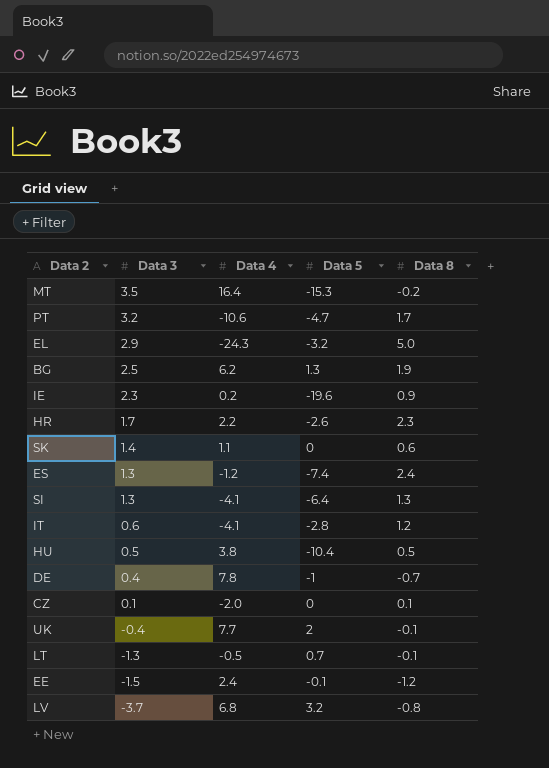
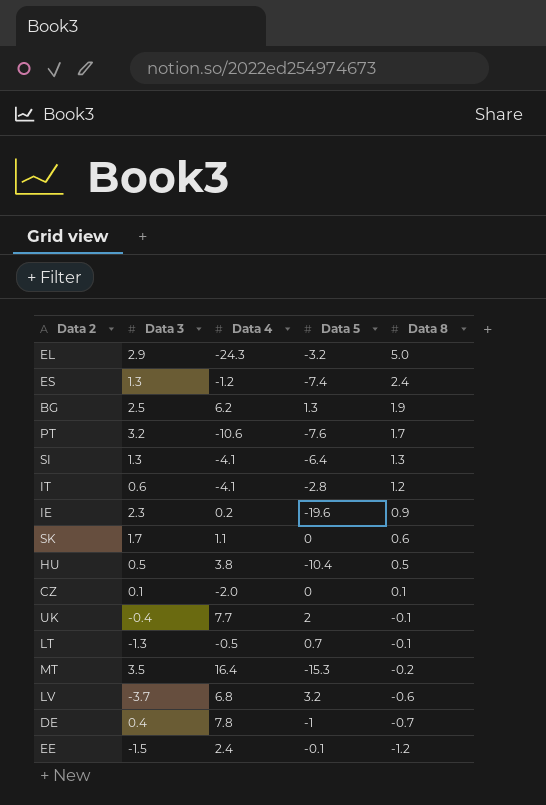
row order: Data 3 descending -> Data 8 descending
row HR: 1.7 | 2.2 | -2.6 | 2.3 -> none
PT | Data 5: -4.7 -> -7.6
SK | Data 3: 1.4 -> 1.7
LV | Data 8: -0.8 -> -0.6

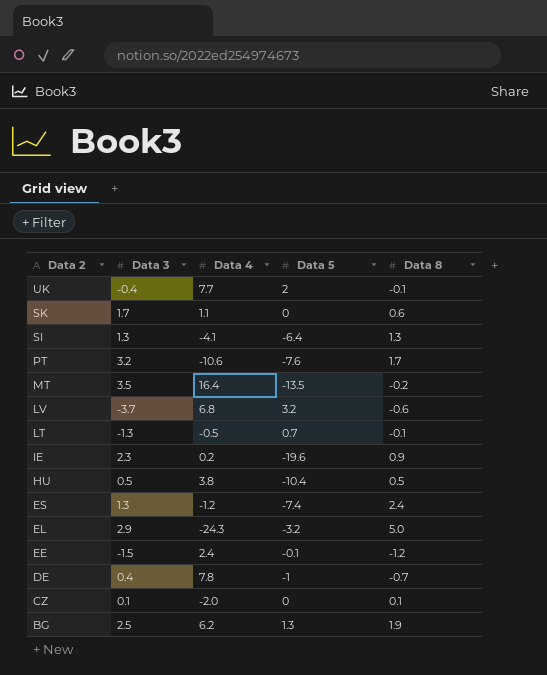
row order: Data 8 descending -> Data 2 descending
row IT: 0.6 | -4.1 | -2.8 | 1.2 -> none
MT | Data 5: -15.3 -> -13.5

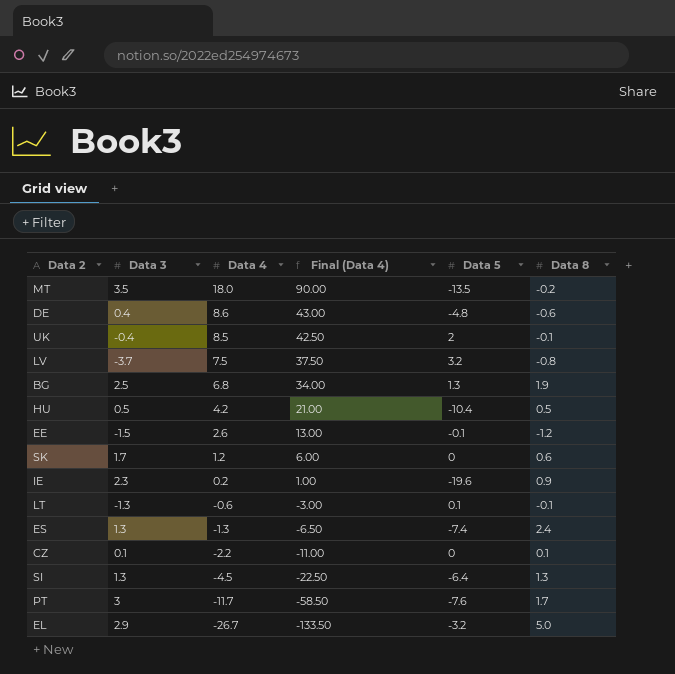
row order: Data 2 descending -> Data 4 descending
column Final (Data 4) | formula: none -> [Data 4] * 5
MT | Data 4: 16.4 -> 18.0
DE | Data 4: 7.8 -> 8.6
DE | Data 5: -1 -> -4.8
DE | Data 8: -0.7 -> -0.6
UK | Data 4: 7.7 -> 8.5
LV | Data 4: 6.8 -> 7.5
LV | Data 8: -0.6 -> -0.8
BG | Data 4: 6.2 -> 6.8
HU | Data 4: 3.8 -> 4.2
EE | Data 4: 2.4 -> 2.6
SK | Data 4: 1.1 -> 1.2
LT | Data 4: -0.5 -> -0.6
LT | Data 5: 0.7 -> 0.1
ES | Data 4: -1.2 -> -1.3
CZ | Data 4: -2.0 -> -2.2
SI | Data 4: -4.1 -> -4.5
PT | Data 3: 3.2 -> 3
PT | Data 4: -10.6 -> -11.7
EL | Data 4: -24.3 -> -26.7

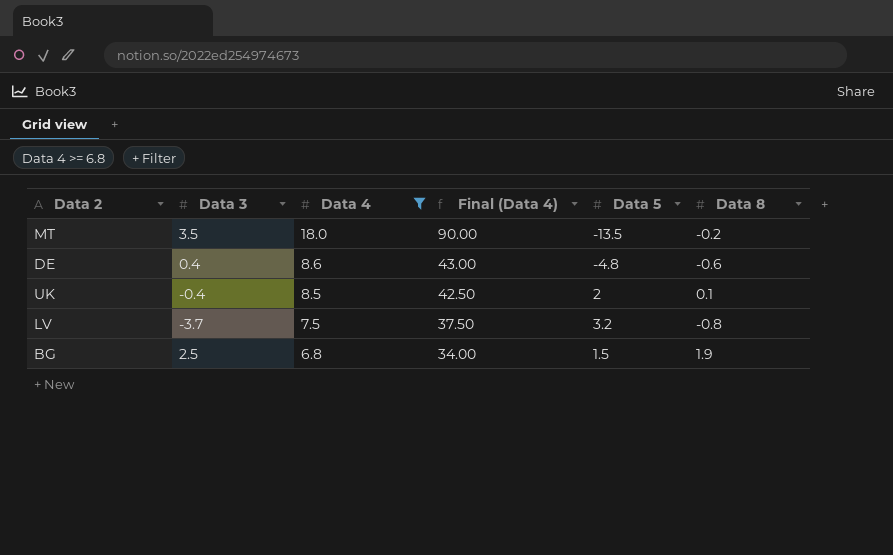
filter: none -> Data 4 >= 6.8
UK | Data 8: -0.1 -> 0.1
BG | Data 5: 1.3 -> 1.5

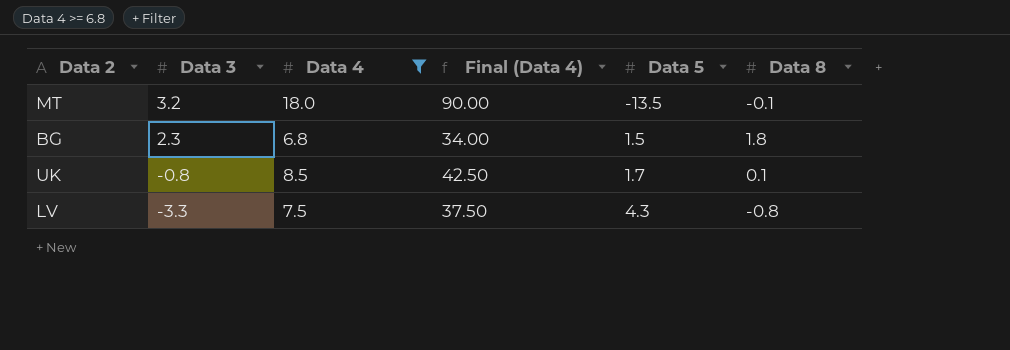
row order: Data 4 descending -> Data 3 descending
row DE: 0.4 | 8.6 | 43.00 | -4.8 | -0.6 -> none
MT | Data 3: 3.5 -> 3.2
MT | Data 8: -0.2 -> -0.1
BG | Data 3: 2.5 -> 2.3
BG | Data 8: 1.9 -> 1.8
UK | Data 3: -0.4 -> -0.8
UK | Data 5: 2 -> 1.7
LV | Data 3: -3.7 -> -3.3
LV | Data 5: 3.2 -> 4.3

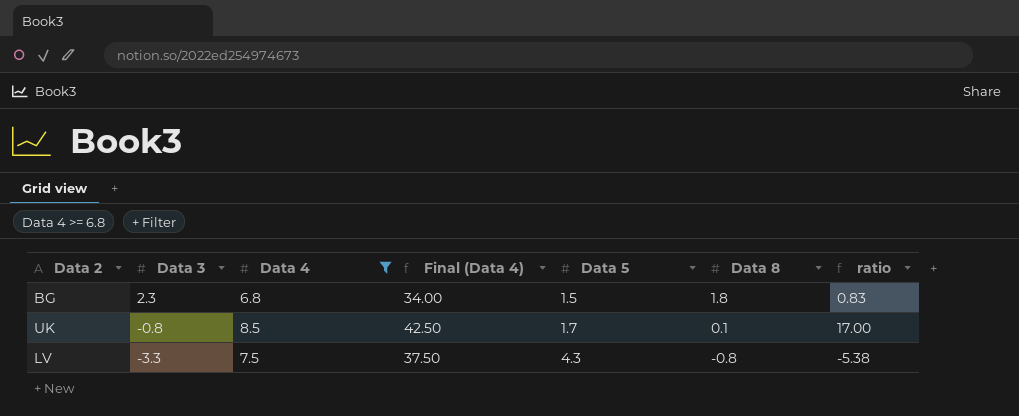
column ratio | formula: none -> [Data 5] / [Data 8]
row MT: 3.2 | 18.0 | 90.00 | -13.5 | -0.1 -> none

